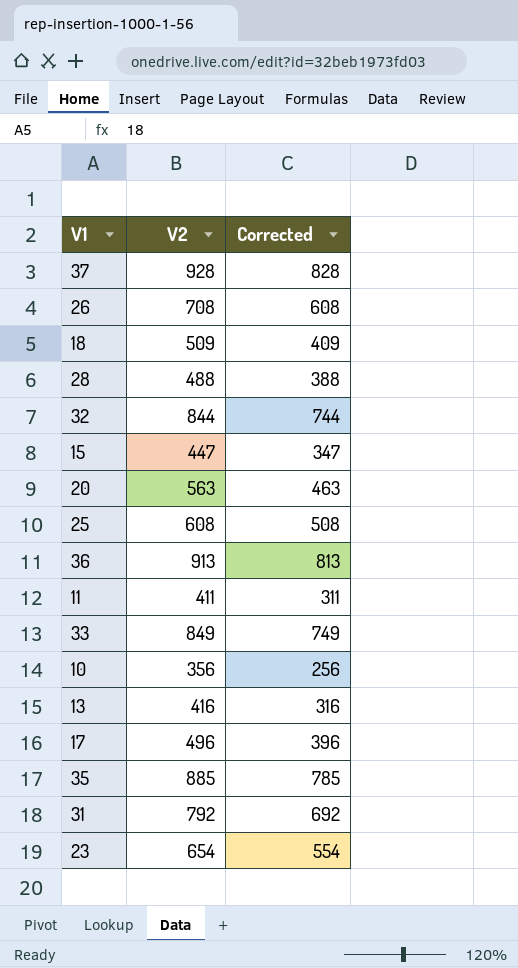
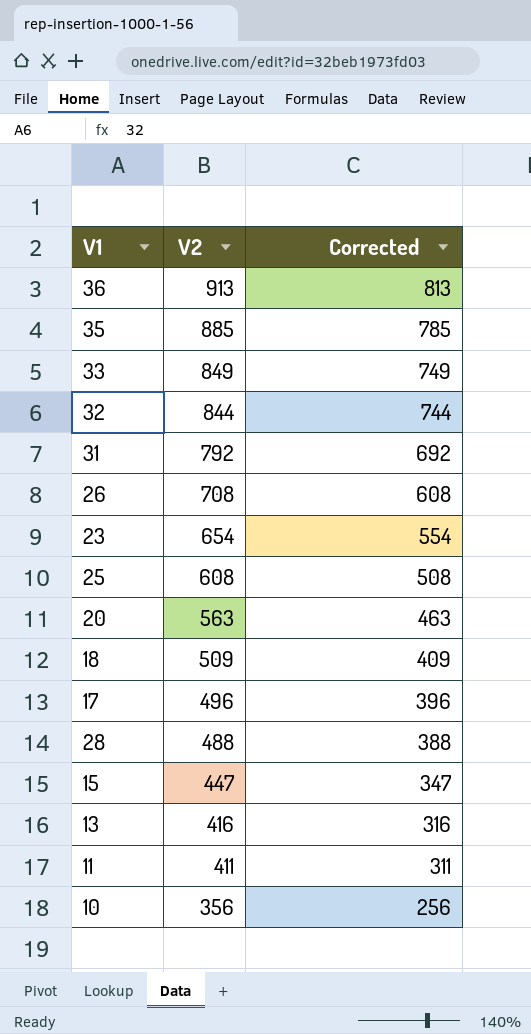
row order: none -> V2 descending
row 37: 928 | 828 -> none

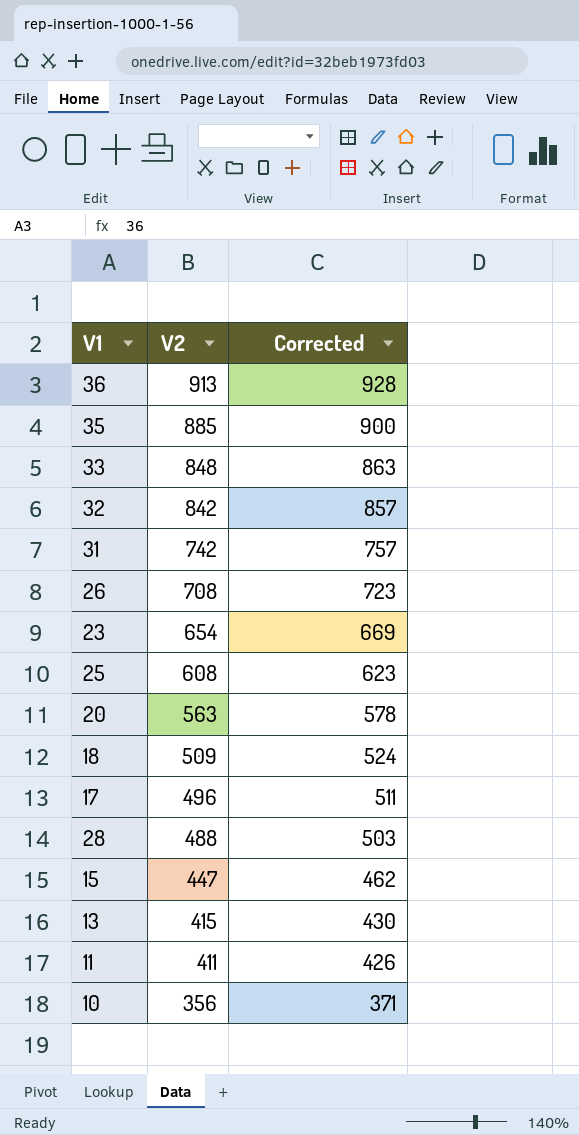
column Corrected | formula: [V2] - 100 -> [V2] + 15
33 | V2: 849 -> 848
32 | V2: 844 -> 842
31 | V2: 792 -> 742
13 | V2: 416 -> 415

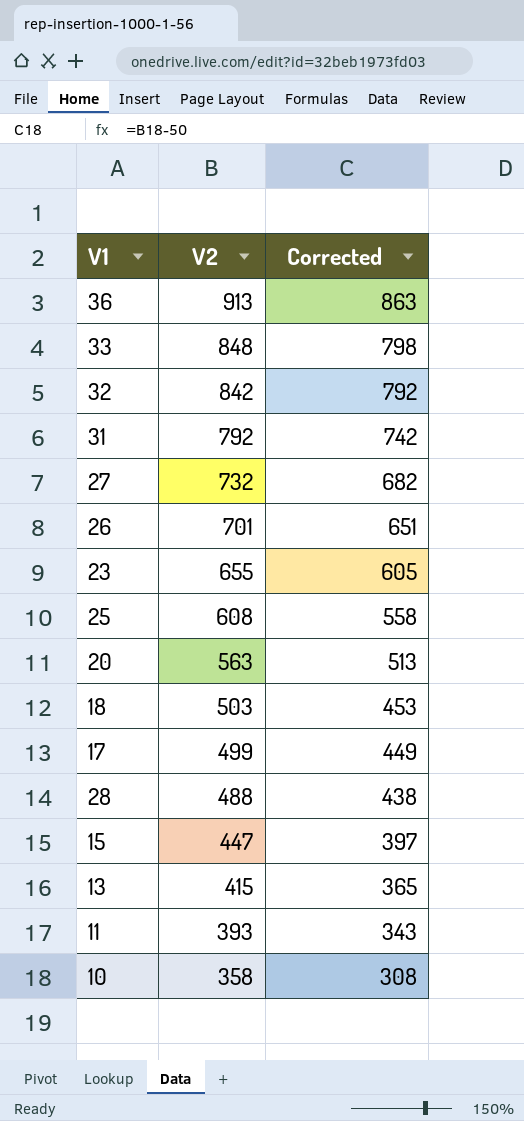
column Corrected | formula: [V2] + 15 -> [V2] - 50
row 35: 885 | 900 -> none
31 | V2: 742 -> 792
row 27: none -> 732 | 682
26 | V2: 708 -> 701
23 | V2: 654 -> 655
18 | V2: 509 -> 503
17 | V2: 496 -> 499
11 | V2: 411 -> 393
10 | V2: 356 -> 358

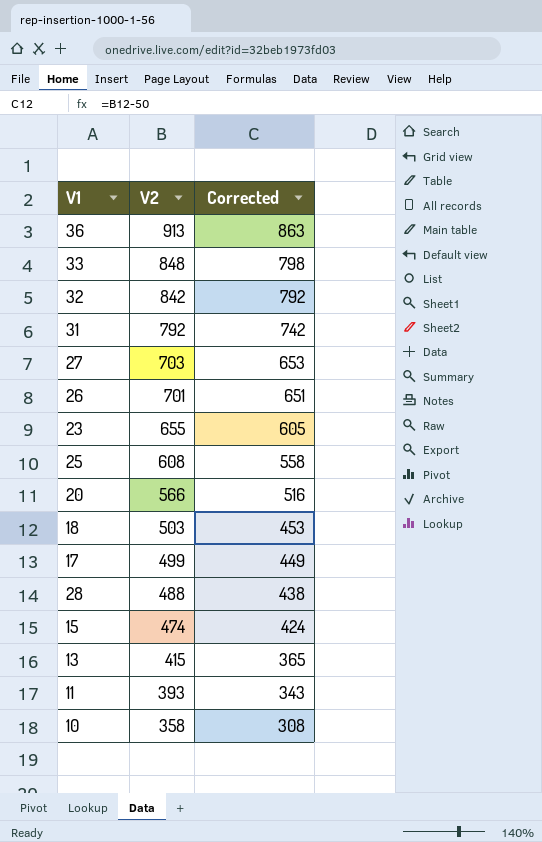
27 | V2: 732 -> 703
27 | Corrected: 682 -> 653
20 | V2: 563 -> 566
20 | Corrected: 513 -> 516
15 | V2: 447 -> 474
15 | Corrected: 397 -> 424

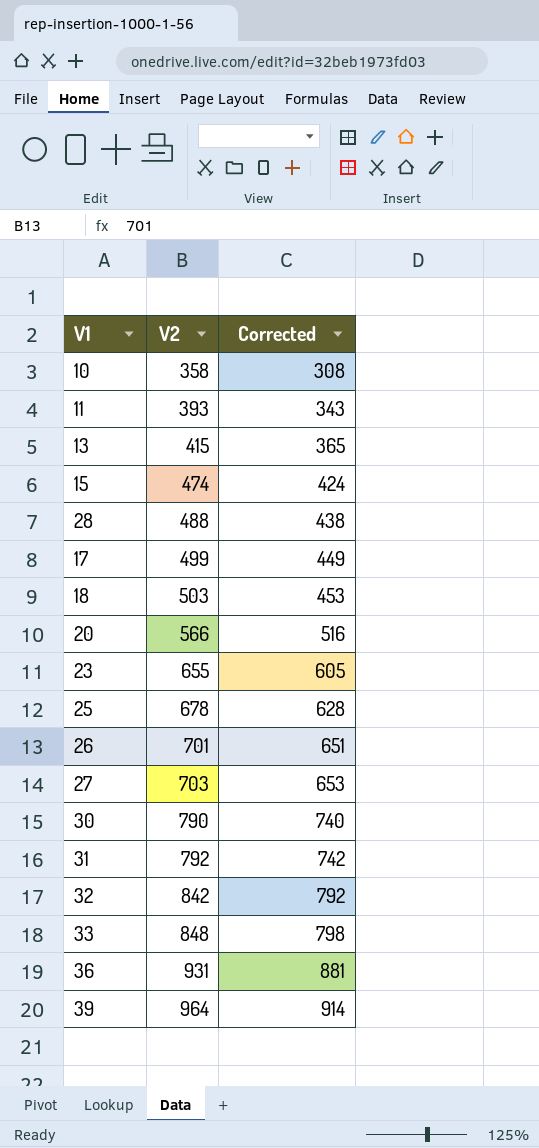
row order: V2 descending -> V2 ascending
25 | V2: 608 -> 678
25 | Corrected: 558 -> 628
row 30: none -> 790 | 740
36 | V2: 913 -> 931
36 | Corrected: 863 -> 881
row 39: none -> 964 | 914

